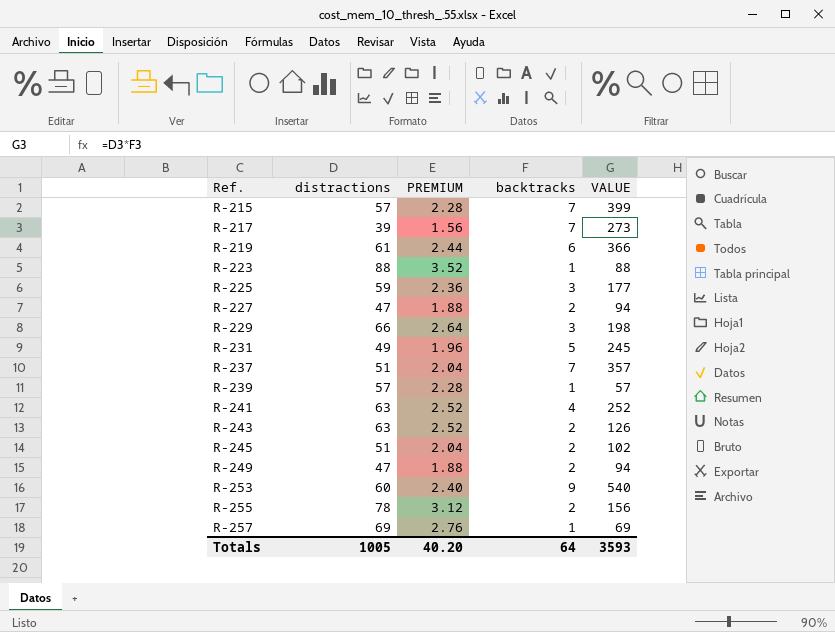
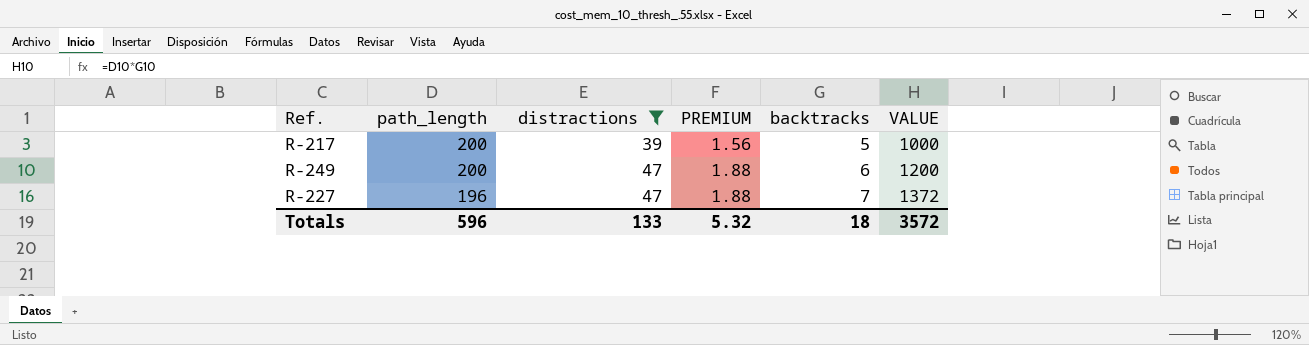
filter: none -> distractions <= 47
row order: Ref. ascending -> path_length descending
column path_length | position: none -> 2
column VALUE | formula: [distractions] * [backtracks] -> [path_length] * [backtracks]
R-217 | backtracks: 7 -> 5
R-249 | backtracks: 2 -> 6
R-227 | backtracks: 2 -> 7
Totals | distractions: 1005 -> 133
Totals | PREMIUM: 40.20 -> 5.32
Totals | backtracks: 64 -> 18
Totals | VALUE: 3593 -> 3572

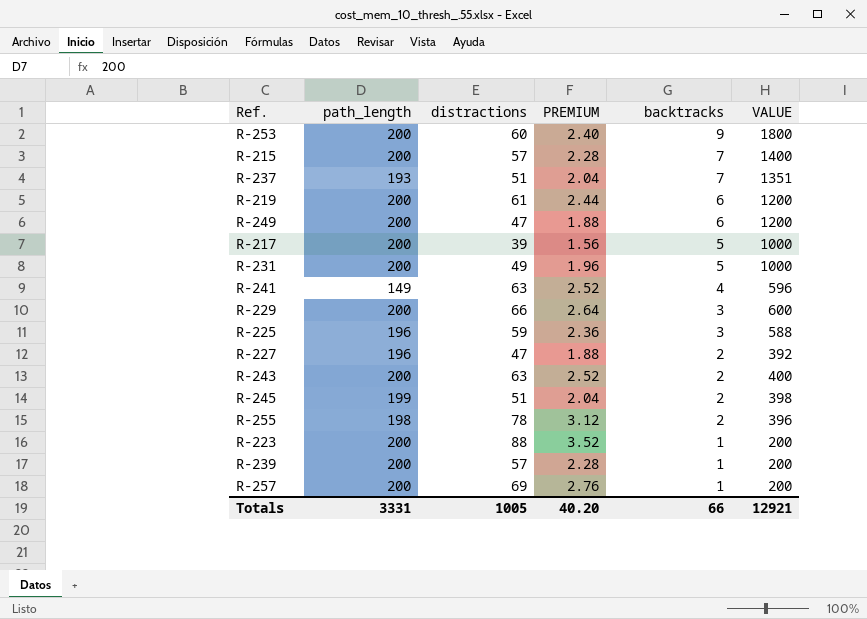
filter: distractions <= 47 -> none
row order: path_length descending -> backtracks descending
R-227 | backtracks: 7 -> 2
R-227 | VALUE: 1372 -> 392
Totals | path_length: 596 -> 3331
Totals | distractions: 133 -> 1005
Totals | PREMIUM: 5.32 -> 40.20
Totals | backtracks: 18 -> 66
Totals | VALUE: 3572 -> 12921

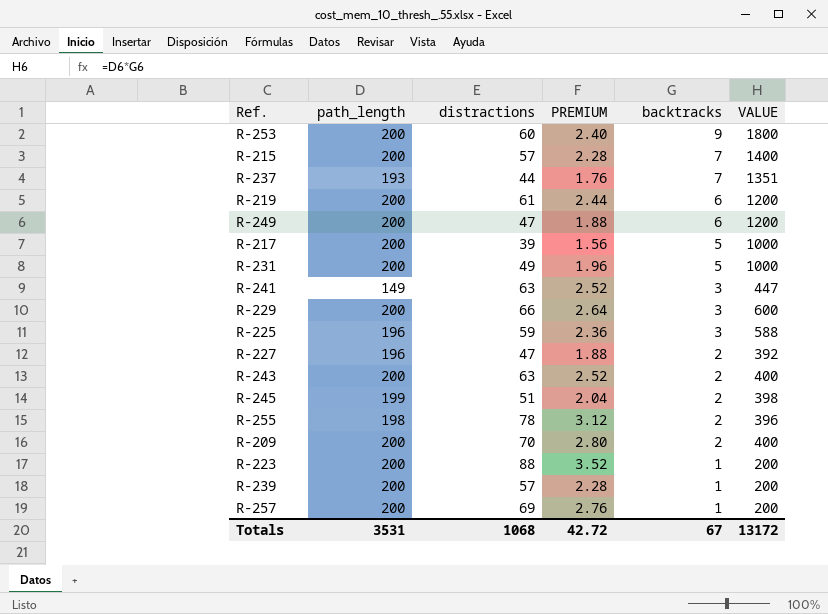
R-237 | distractions: 51 -> 44
R-237 | PREMIUM: 2.04 -> 1.76
R-241 | backtracks: 4 -> 3
R-241 | VALUE: 596 -> 447
row R-209: none -> 200 | 70 | 2.80 | 2 | 400
Totals | path_length: 3331 -> 3531
Totals | distractions: 1005 -> 1068
Totals | PREMIUM: 40.20 -> 42.72
Totals | backtracks: 66 -> 67
Totals | VALUE: 12921 -> 13172

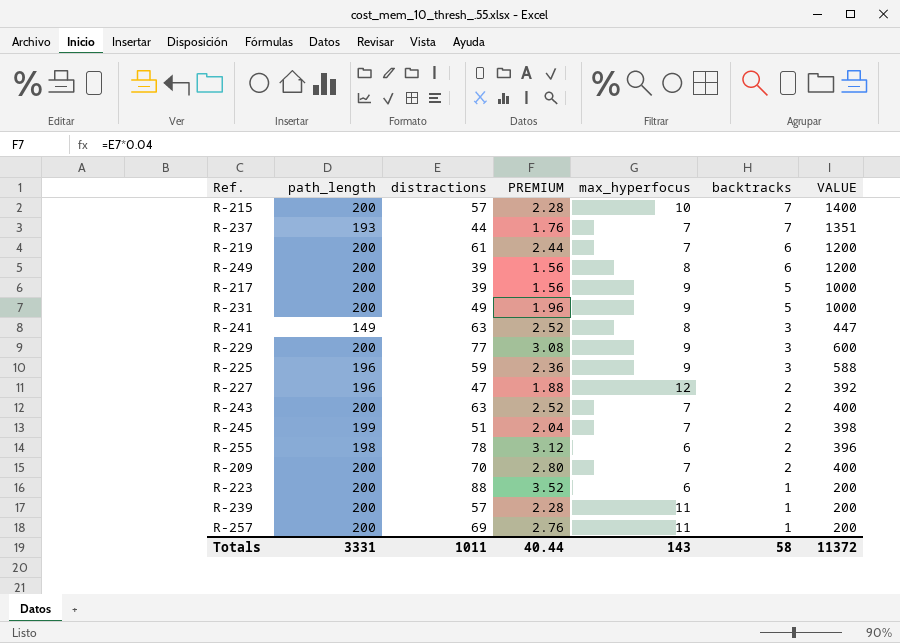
column max_hyperfocus | position: none -> 5
row R-253: 200 | 60 | 2.40 | 9 | 1800 -> none
R-249 | distractions: 47 -> 39
R-249 | PREMIUM: 1.88 -> 1.56
R-229 | distractions: 66 -> 77
R-229 | PREMIUM: 2.64 -> 3.08
Totals | path_length: 3531 -> 3331
Totals | distractions: 1068 -> 1011
Totals | PREMIUM: 42.72 -> 40.44
Totals | backtracks: 67 -> 58
Totals | VALUE: 13172 -> 11372

